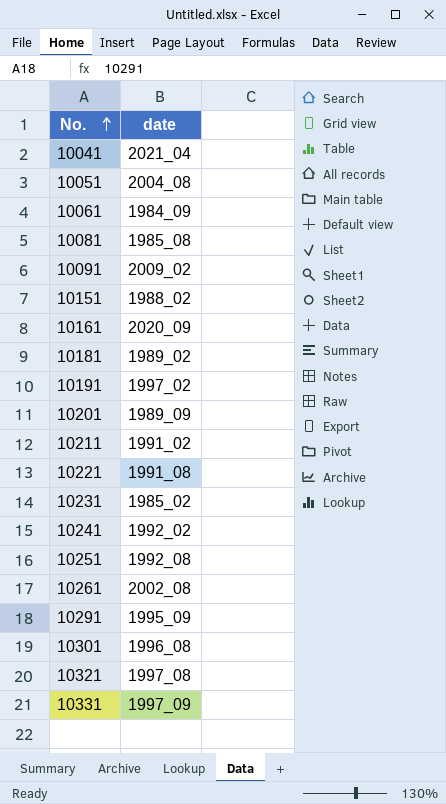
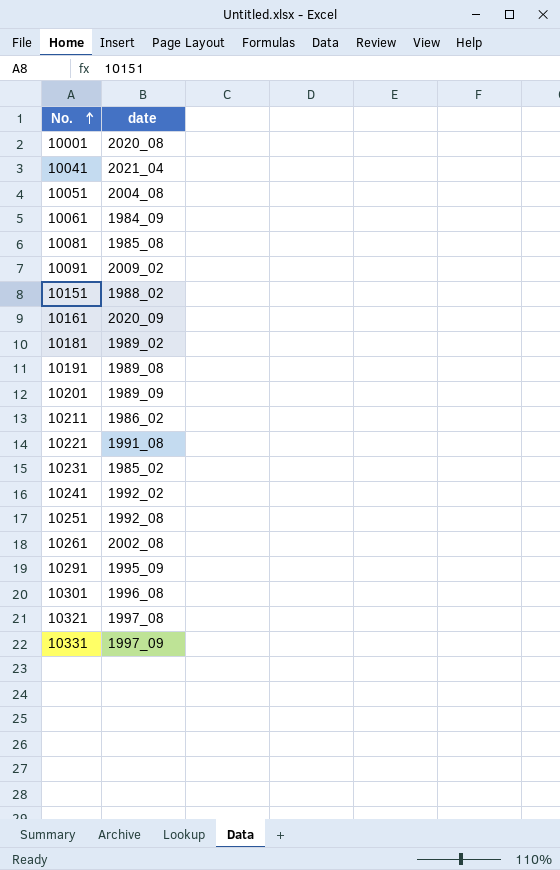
row 10001: none -> 2020_08
10191 | date: 1997_02 -> 1989_08
10211 | date: 1991_02 -> 1986_02

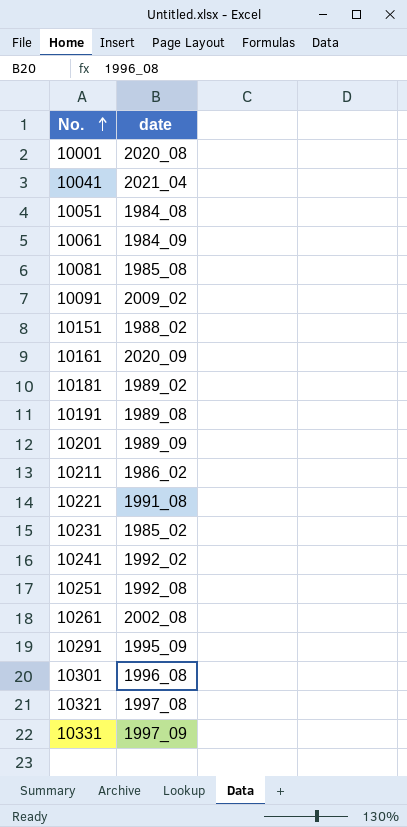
10051 | date: 2004_08 -> 1984_08

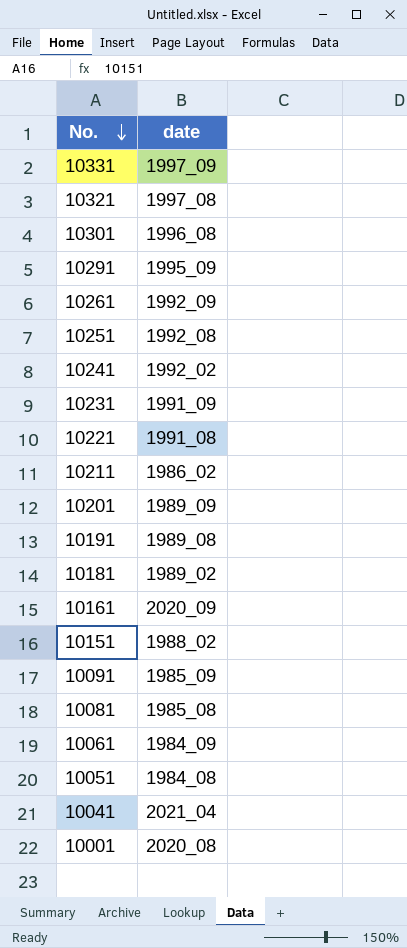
row order: No. ascending -> No. descending
10261 | date: 2002_08 -> 1992_09
10231 | date: 1985_02 -> 1991_09
10091 | date: 2009_02 -> 1985_09

